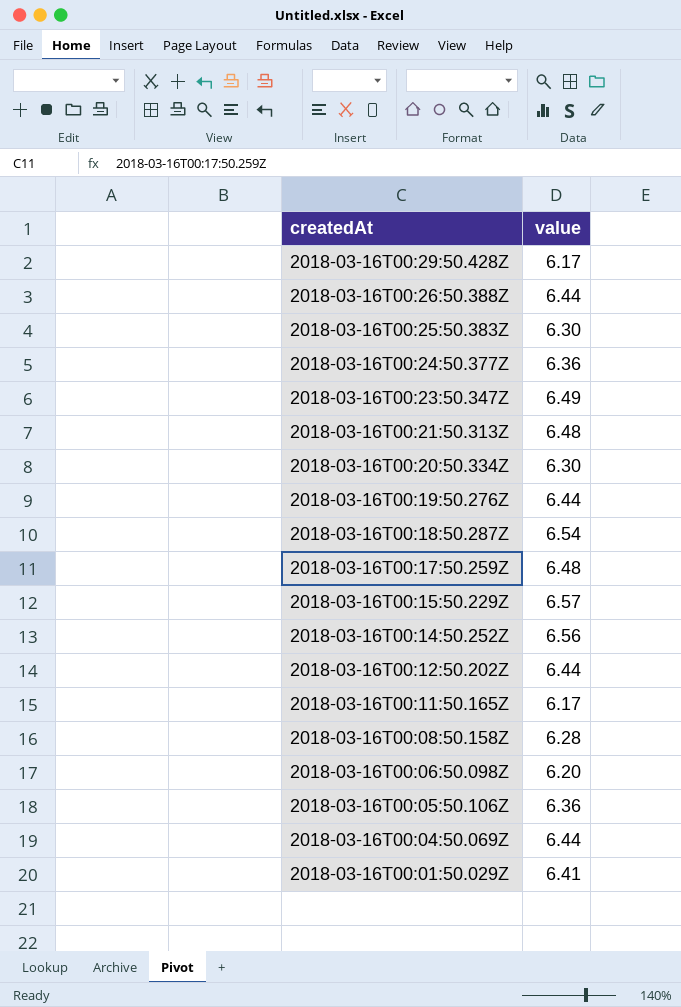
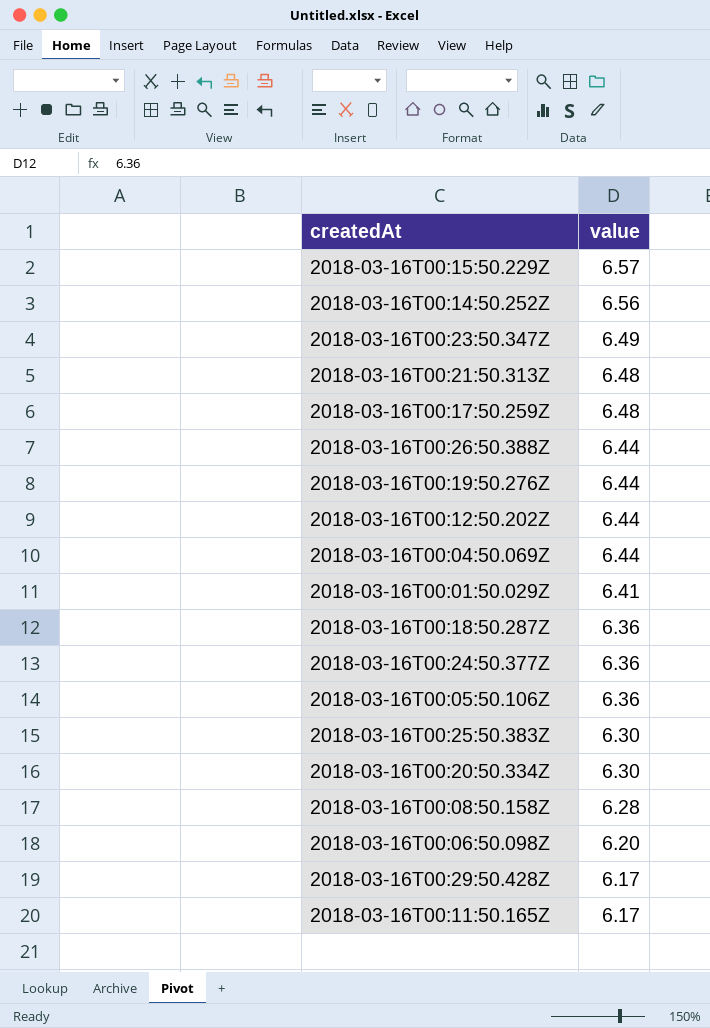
row order: createdAt descending -> value descending
2018-03-16T00:18:50.287Z | value: 6.54 -> 6.36

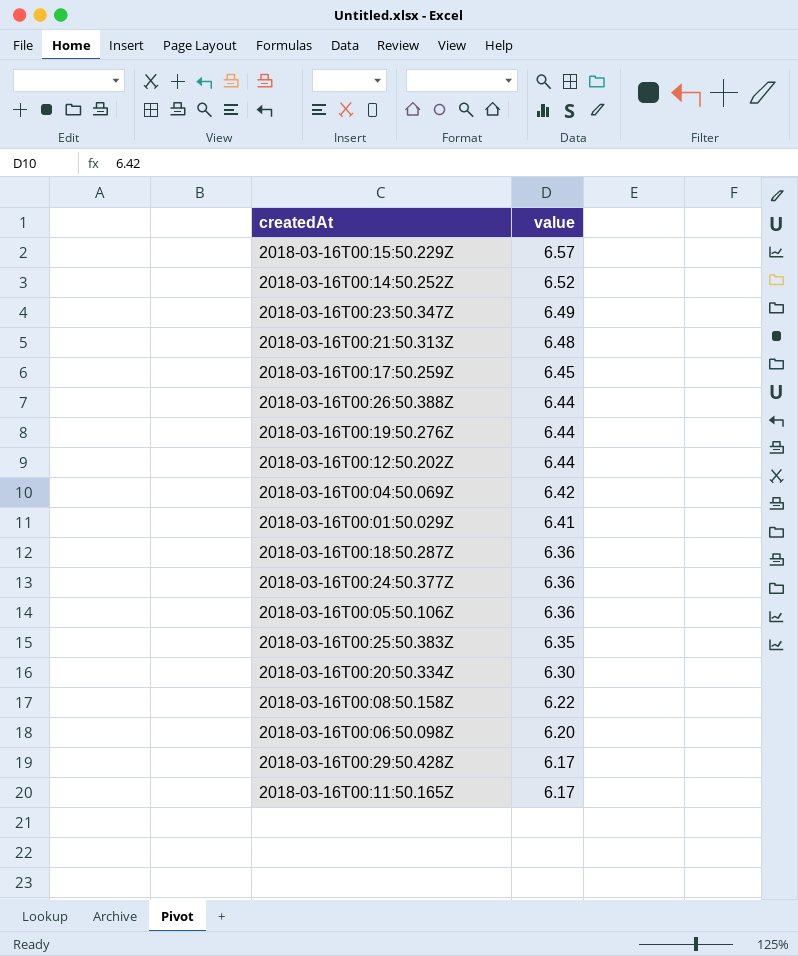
2018-03-16T00:14:50.252Z | value: 6.56 -> 6.52
2018-03-16T00:17:50.259Z | value: 6.48 -> 6.45
2018-03-16T00:04:50.069Z | value: 6.44 -> 6.42
2018-03-16T00:25:50.383Z | value: 6.30 -> 6.35
2018-03-16T00:08:50.158Z | value: 6.28 -> 6.22

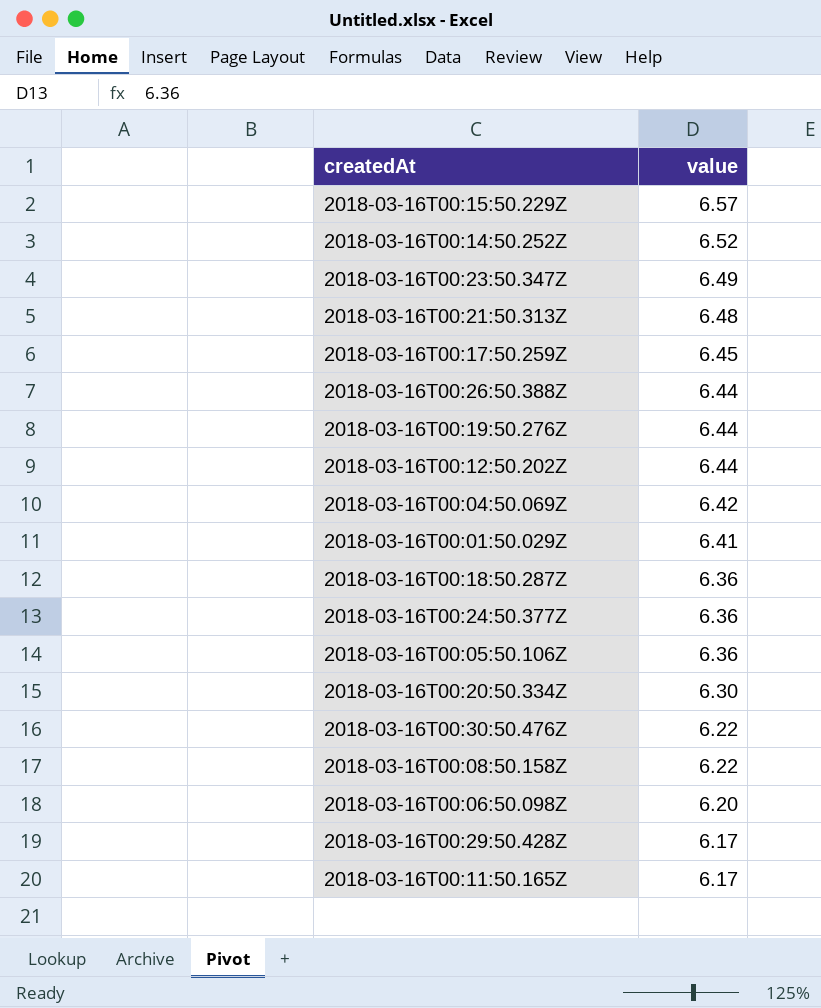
row 2018-03-16T00:25:50.383Z: 6.35 -> none
row 2018-03-16T00:30:50.476Z: none -> 6.22

